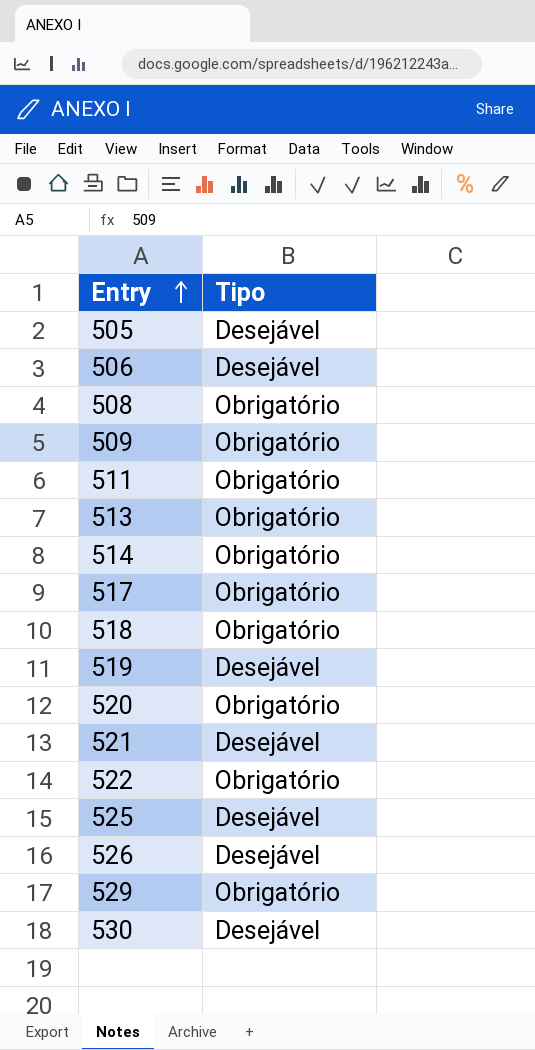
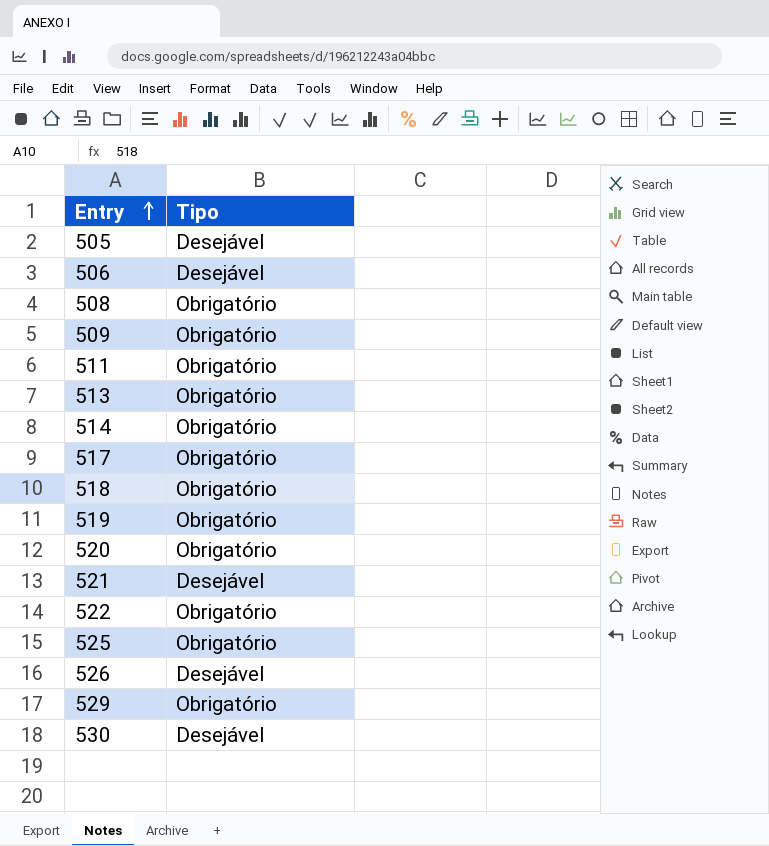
519 | Tipo: Desejável -> Obrigatório
525 | Tipo: Desejável -> Obrigatório

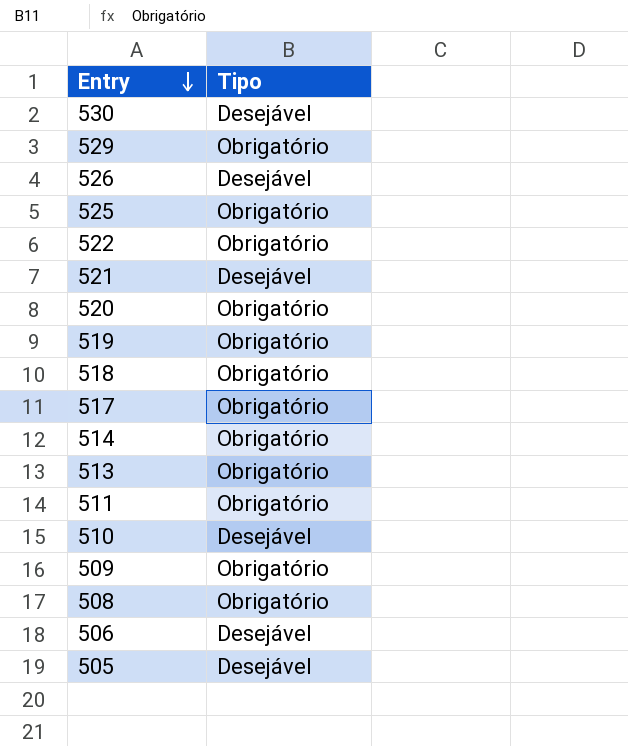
row order: Entry ascending -> Entry descending
row 510: none -> Desejável

